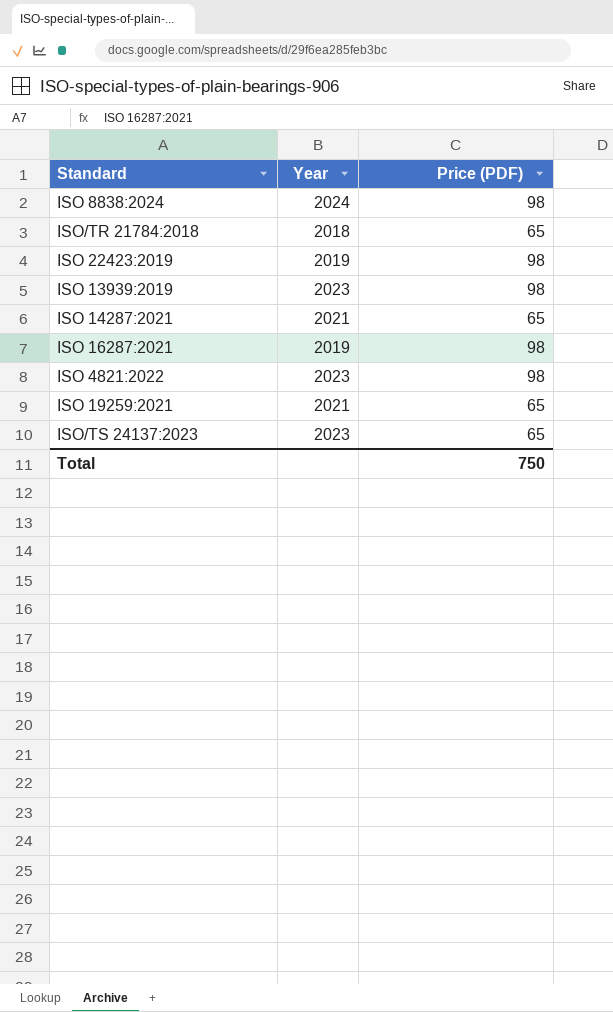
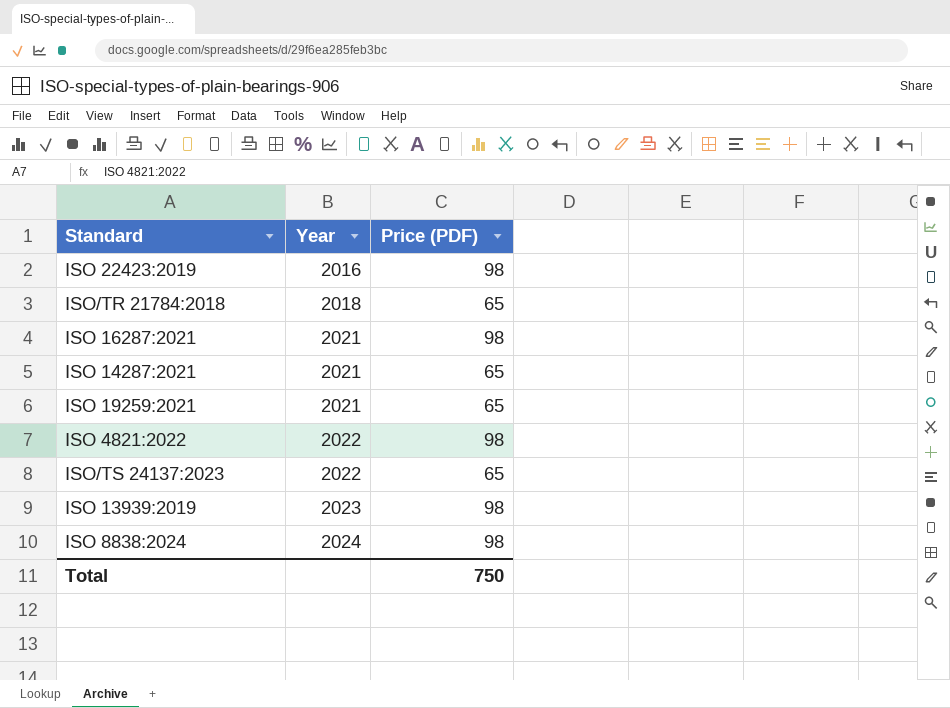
row order: none -> Year ascending
ISO 22423:2019 | Year: 2019 -> 2016
ISO 16287:2021 | Year: 2019 -> 2021
ISO 4821:2022 | Year: 2023 -> 2022
ISO/TS 24137:2023 | Year: 2023 -> 2022

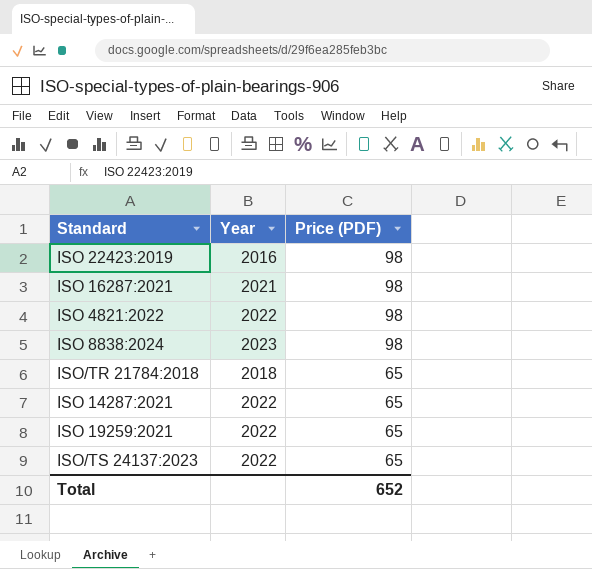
row order: Year ascending -> Price (PDF) descending
row ISO 13939:2019: 2023 | 98 -> none
ISO 8838:2024 | Year: 2024 -> 2023
ISO 14287:2021 | Year: 2021 -> 2022
ISO 19259:2021 | Year: 2021 -> 2022
Total | Price (PDF): 750 -> 652

